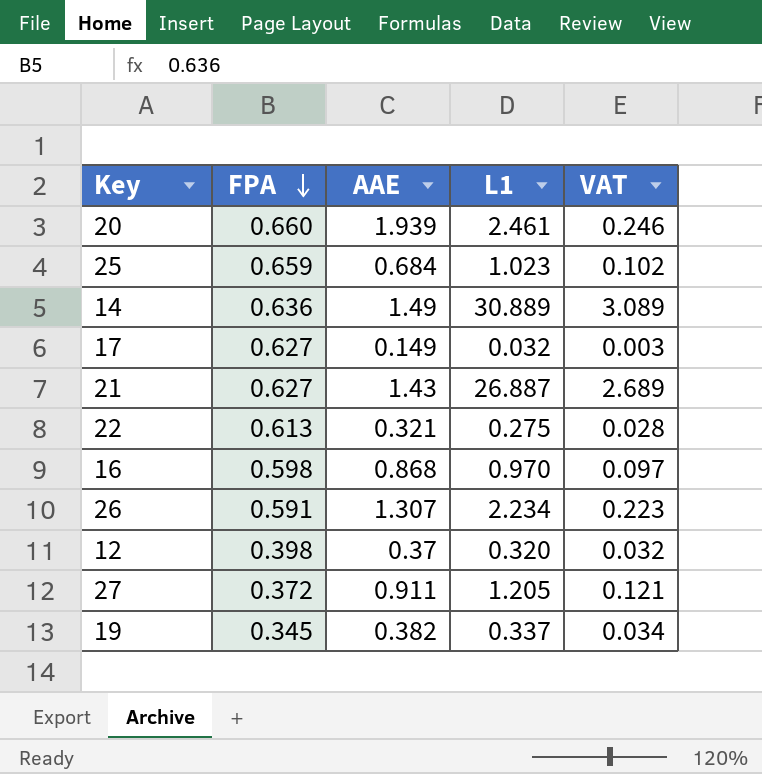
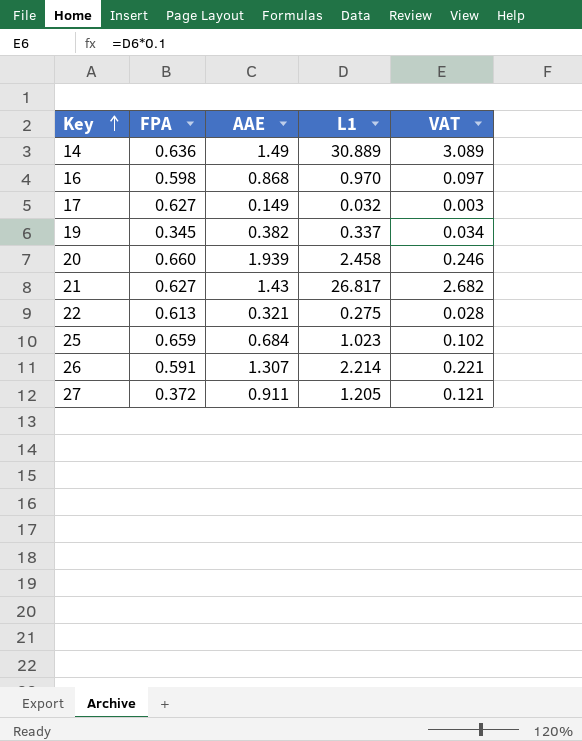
row order: FPA descending -> Key ascending
row 12: 0.398 | 0.37 | 0.320 | 0.032 -> none
20 | L1: 2.461 -> 2.458
21 | L1: 26.887 -> 26.817
21 | VAT: 2.689 -> 2.682
26 | L1: 2.234 -> 2.214
26 | VAT: 0.223 -> 0.221

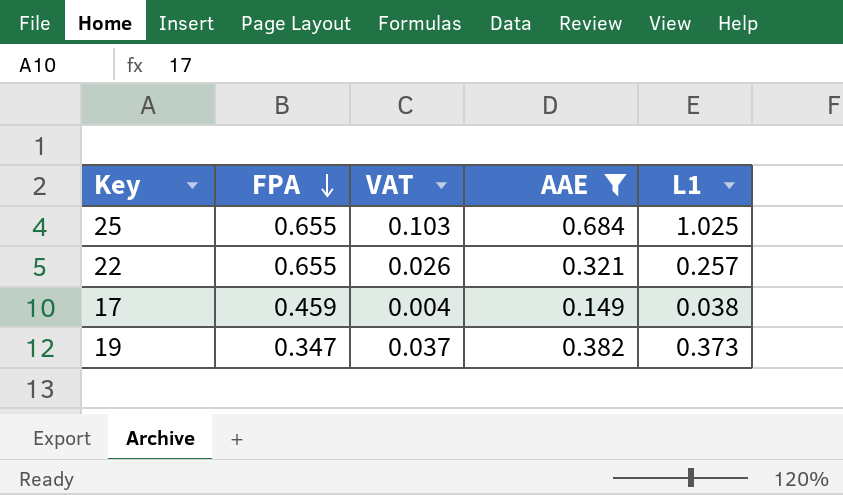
filter: none -> AAE <= 0.684
row order: Key ascending -> FPA descending
column VAT | position: 5 -> 3
25 | FPA: 0.659 -> 0.655
25 | VAT: 0.102 -> 0.103
25 | L1: 1.023 -> 1.025
22 | FPA: 0.613 -> 0.655
22 | VAT: 0.028 -> 0.026
22 | L1: 0.275 -> 0.257
17 | FPA: 0.627 -> 0.459
17 | VAT: 0.003 -> 0.004
17 | L1: 0.032 -> 0.038
19 | FPA: 0.345 -> 0.347
19 | VAT: 0.034 -> 0.037
19 | L1: 0.337 -> 0.373

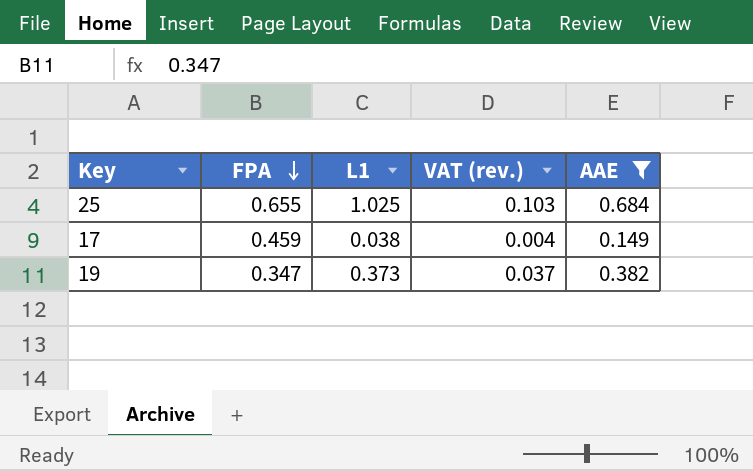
column L1 | position: 5 -> 3
column name: VAT -> VAT (rev.)
row 22: 0.655 | 0.026 | 0.321 | 0.257 -> none

